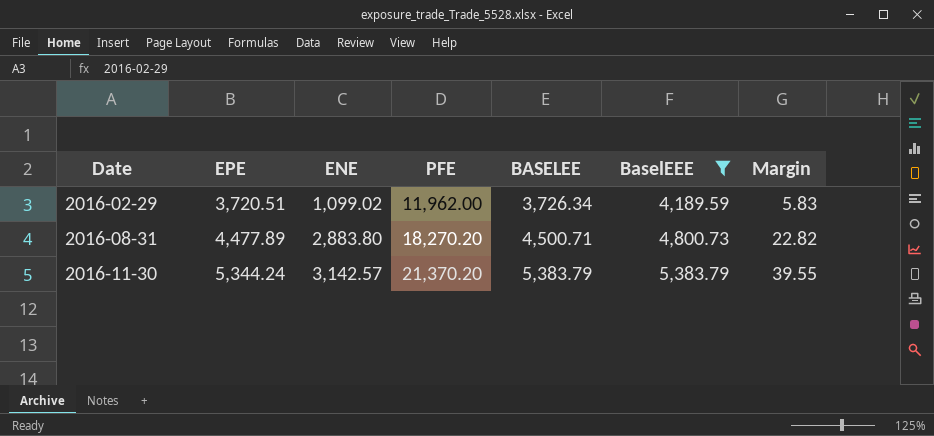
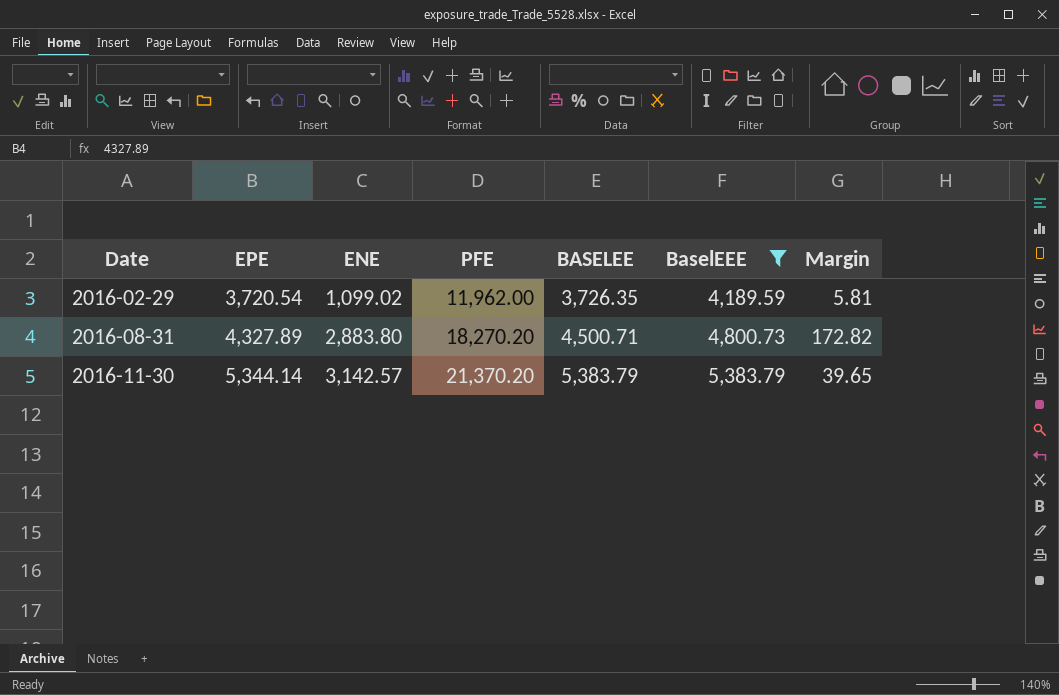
2016-02-29 | EPE: 3,720.51 -> 3,720.54
2016-02-29 | BASELEE: 3,726.34 -> 3,726.35
2016-02-29 | Margin: 5.83 -> 5.81
2016-08-31 | EPE: 4,477.89 -> 4,327.89
2016-08-31 | Margin: 22.82 -> 172.82
2016-11-30 | EPE: 5,344.24 -> 5,344.14
2016-11-30 | Margin: 39.55 -> 39.65

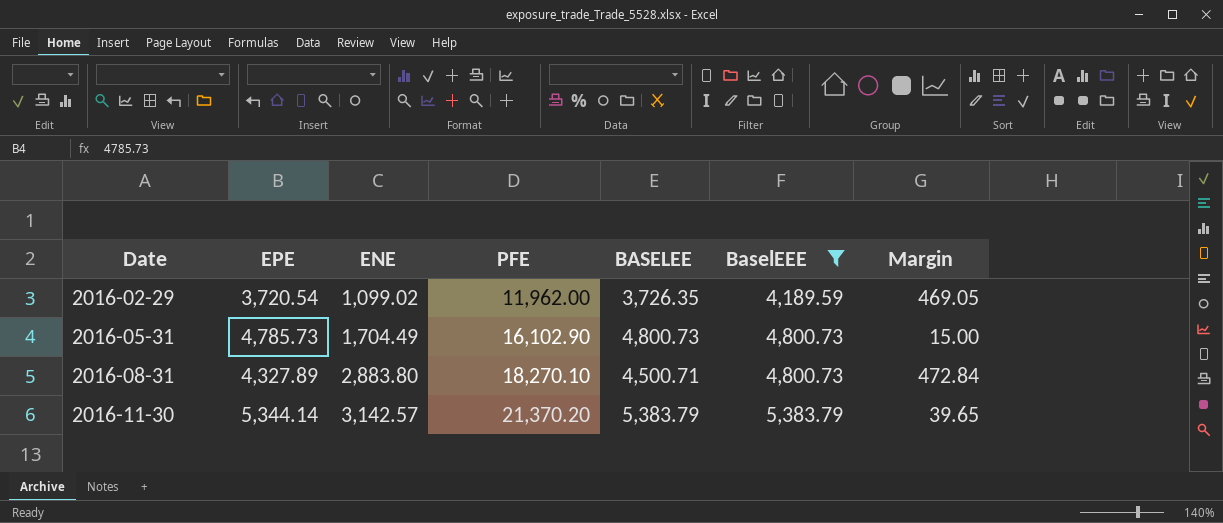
column Margin | formula: [BASELEE] - [EPE] -> [BaselEEE] - [EPE]
row 2016-05-31: none -> 4,785.73 | 1,704.49 | 16,102.90 | 4,800.73 | 4,800.73 | 15.00
2016-08-31 | PFE: 18,270.20 -> 18,270.10

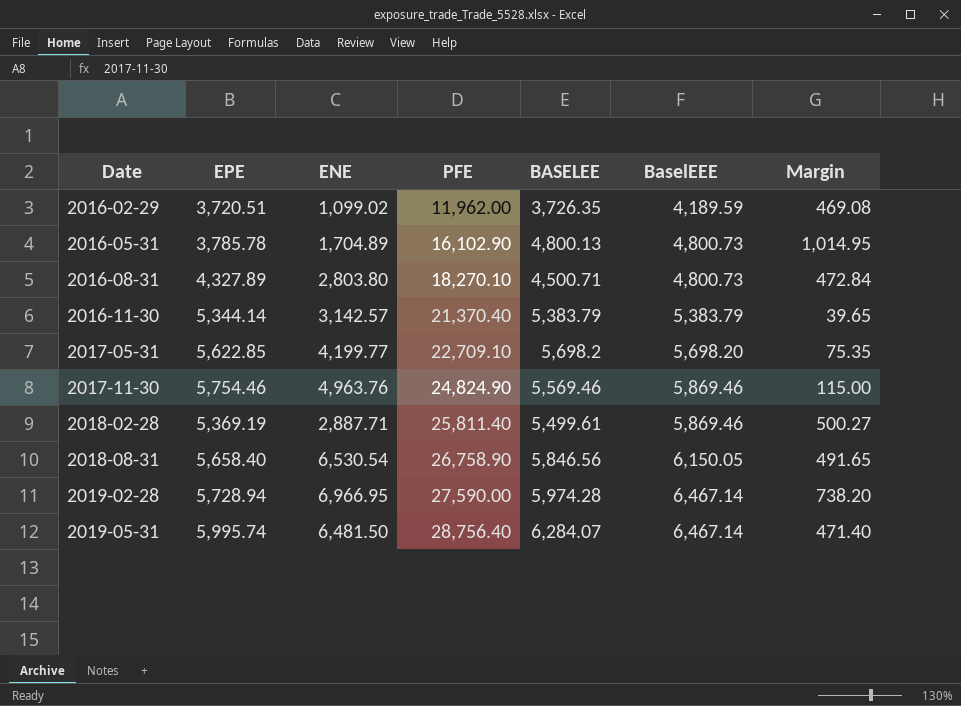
filter: BaselEEE <= 5,383.79 -> none
2016-02-29 | EPE: 3,720.54 -> 3,720.51
2016-02-29 | Margin: 469.05 -> 469.08
2016-05-31 | EPE: 4,785.73 -> 3,785.78
2016-05-31 | ENE: 1,704.49 -> 1,704.89
2016-05-31 | BASELEE: 4,800.73 -> 4,800.13
2016-05-31 | Margin: 15.00 -> 1,014.95
2016-08-31 | ENE: 2,883.80 -> 2,803.80
2016-11-30 | PFE: 21,370.20 -> 21,370.40

